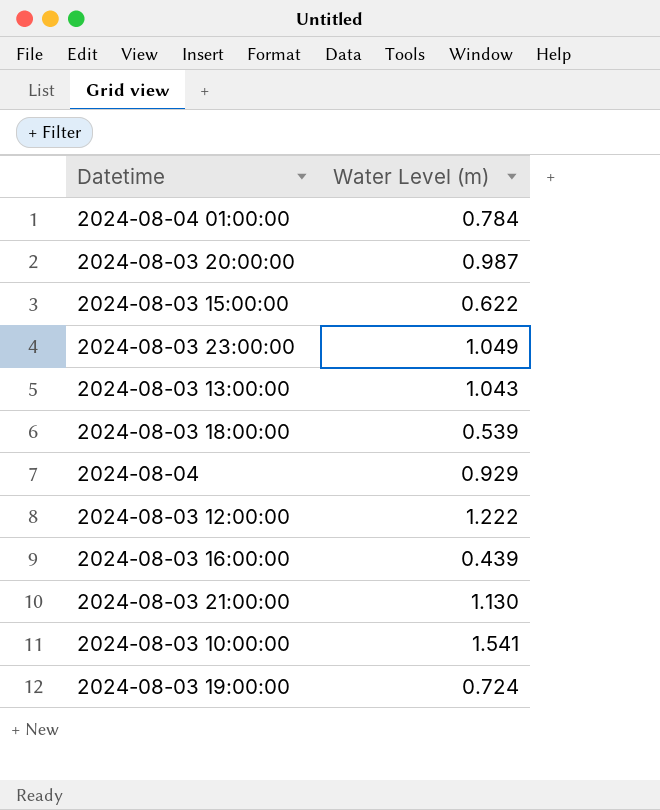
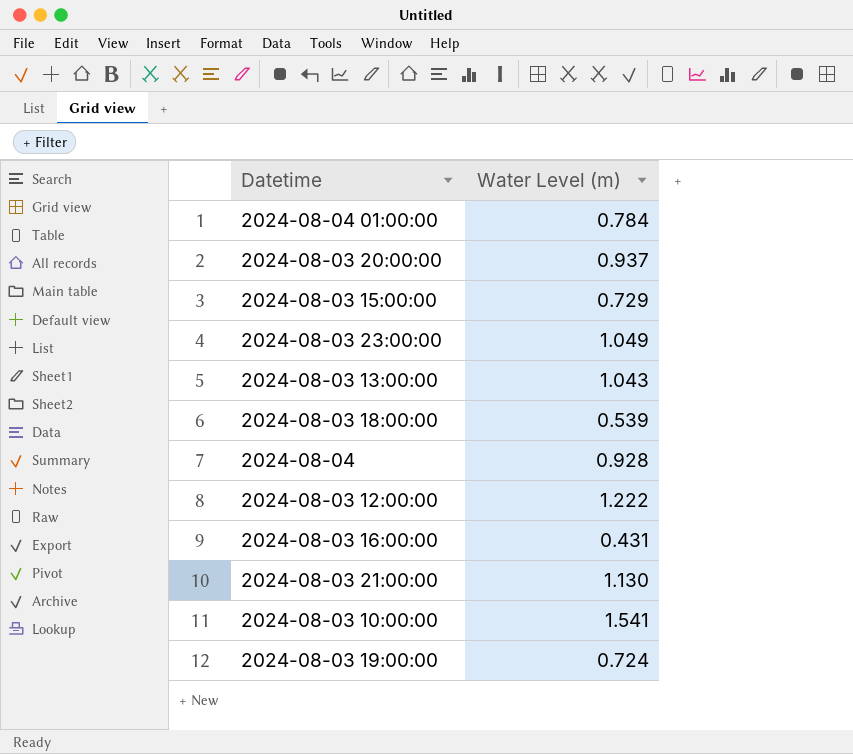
2024-08-03 20:00:00 | Water Level (m): 0.987 -> 0.937
2024-08-03 15:00:00 | Water Level (m): 0.622 -> 0.729
2024-08-04 | Water Level (m): 0.929 -> 0.928
2024-08-03 16:00:00 | Water Level (m): 0.439 -> 0.431

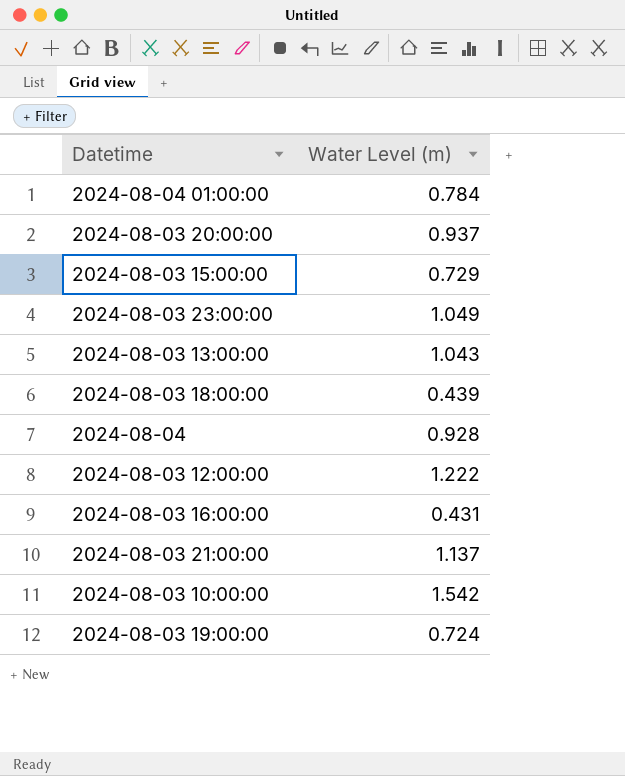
2024-08-03 18:00:00 | Water Level (m): 0.539 -> 0.439
2024-08-03 21:00:00 | Water Level (m): 1.130 -> 1.137
2024-08-03 10:00:00 | Water Level (m): 1.541 -> 1.542

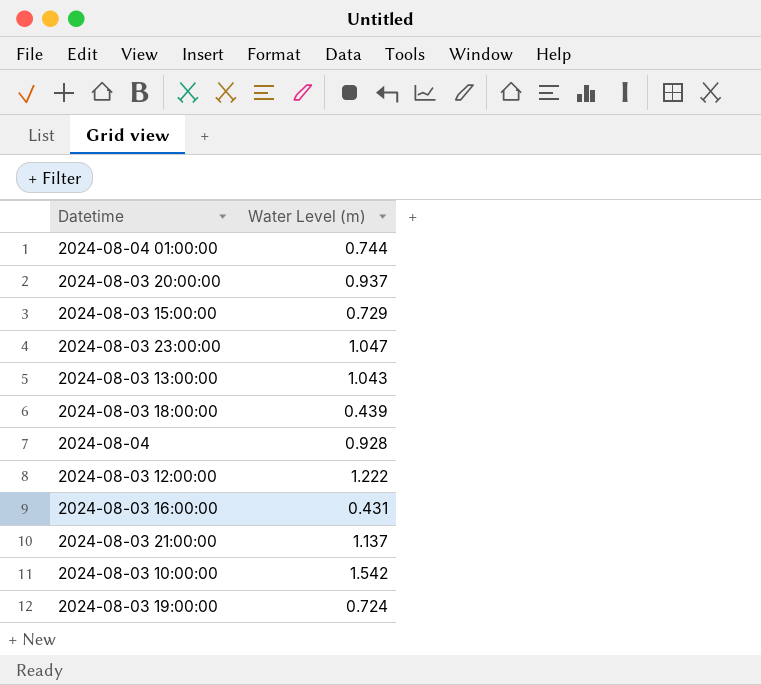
2024-08-04 01:00:00 | Water Level (m): 0.784 -> 0.744
2024-08-03 23:00:00 | Water Level (m): 1.049 -> 1.047

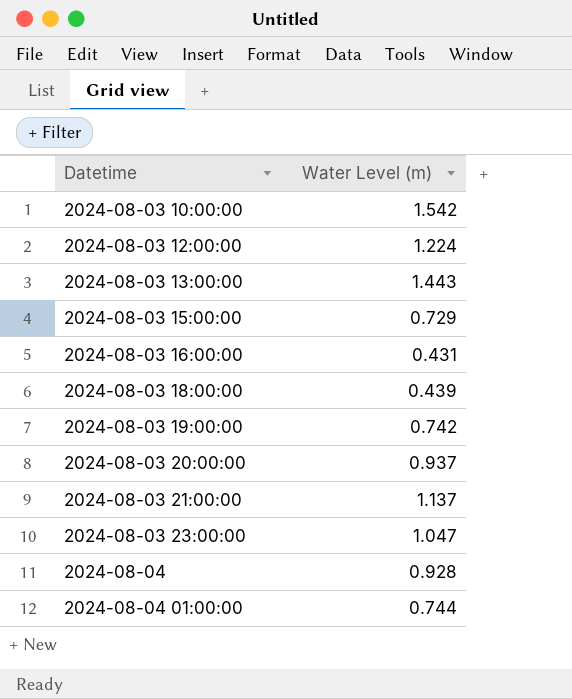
row order: none -> Datetime ascending
2024-08-03 12:00:00 | Water Level (m): 1.222 -> 1.224
2024-08-03 13:00:00 | Water Level (m): 1.043 -> 1.443
2024-08-03 19:00:00 | Water Level (m): 0.724 -> 0.742

